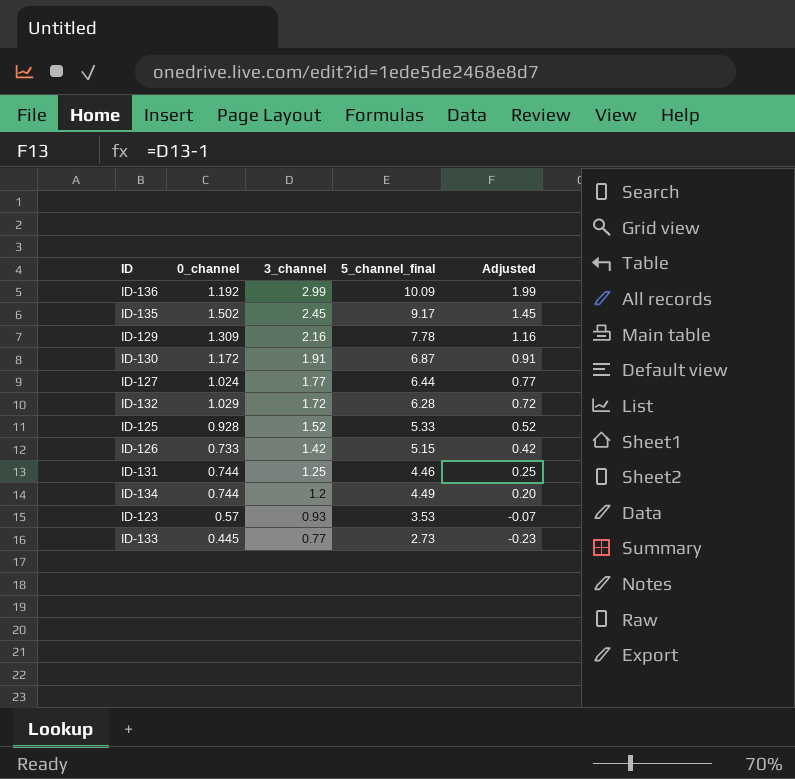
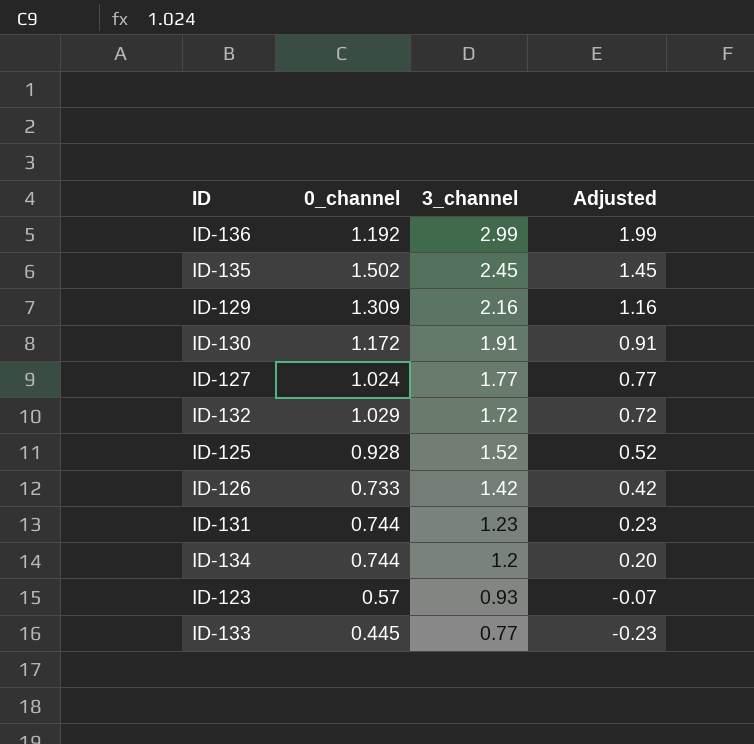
column 5_channel_final | position: 4 -> none
ID-131 | 3_channel: 1.25 -> 1.23
ID-131 | Adjusted: 0.25 -> 0.23

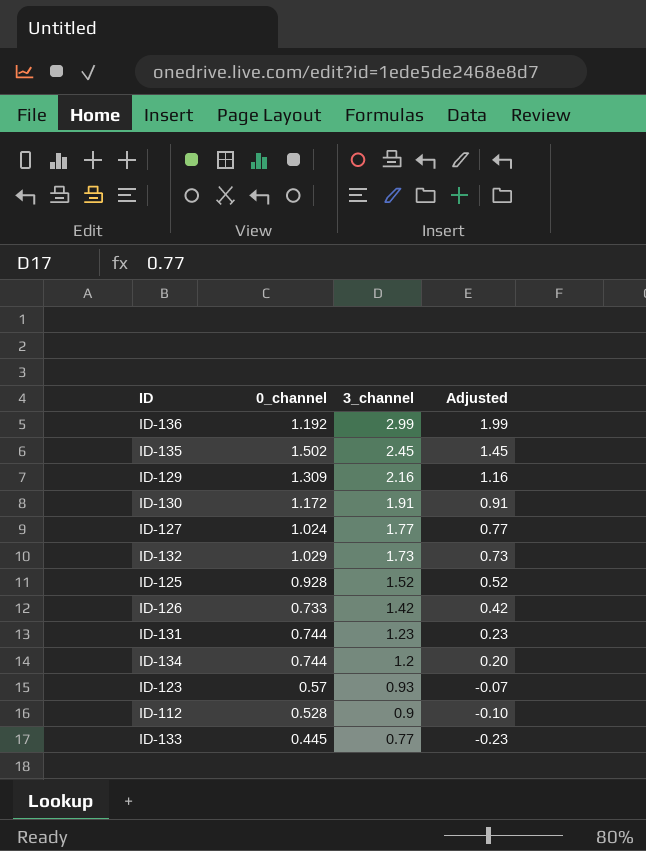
ID-132 | 3_channel: 1.72 -> 1.73
ID-132 | Adjusted: 0.72 -> 0.73
row ID-112: none -> 0.528 | 0.9 | -0.10

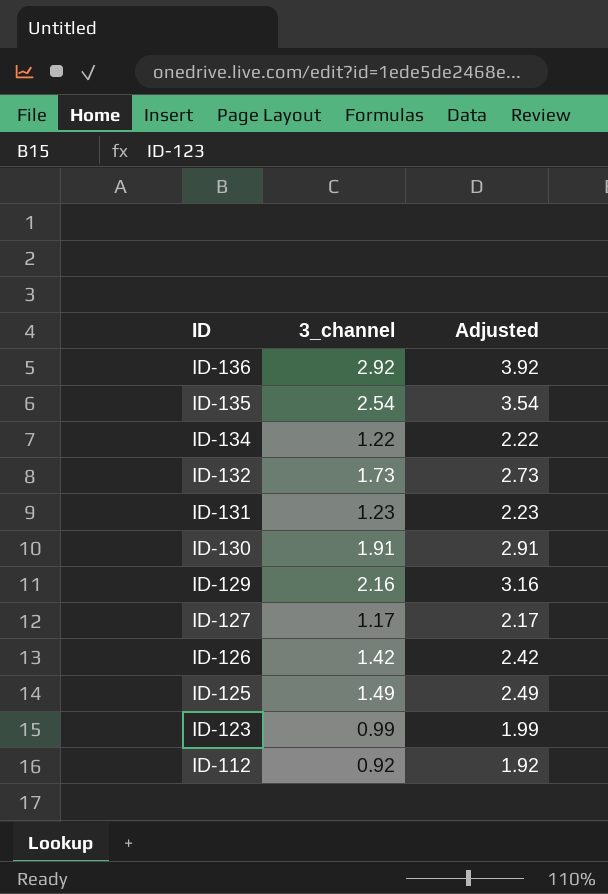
row order: 3_channel descending -> ID descending
column 0_channel | position: 2 -> none
column Adjusted | formula: [3_channel] - 1 -> [3_channel] + 1
row ID-133: 0.445 | 0.77 | -0.23 -> none
ID-136 | 3_channel: 2.99 -> 2.92
ID-135 | 3_channel: 2.45 -> 2.54
ID-134 | 3_channel: 1.2 -> 1.22
ID-127 | 3_channel: 1.77 -> 1.17
ID-125 | 3_channel: 1.52 -> 1.49
ID-123 | 3_channel: 0.93 -> 0.99
ID-112 | 3_channel: 0.9 -> 0.92

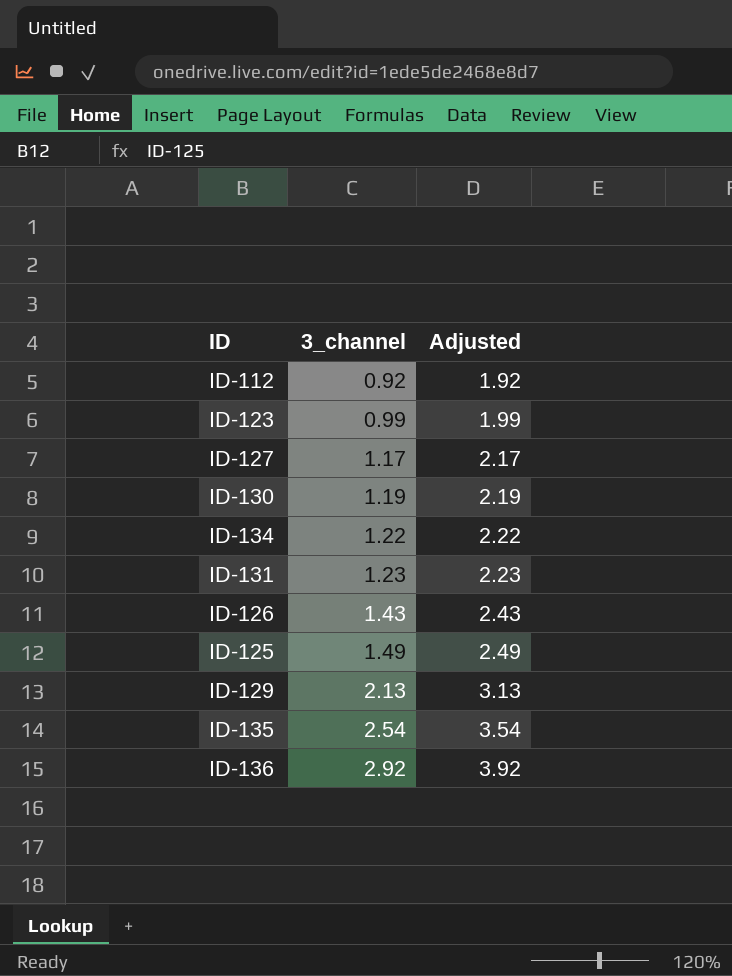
row order: ID descending -> 3_channel ascending
row ID-132: 1.73 | 2.73 -> none
ID-130 | 3_channel: 1.91 -> 1.19
ID-130 | Adjusted: 2.91 -> 2.19
ID-126 | 3_channel: 1.42 -> 1.43
ID-126 | Adjusted: 2.42 -> 2.43
ID-129 | 3_channel: 2.16 -> 2.13
ID-129 | Adjusted: 3.16 -> 3.13

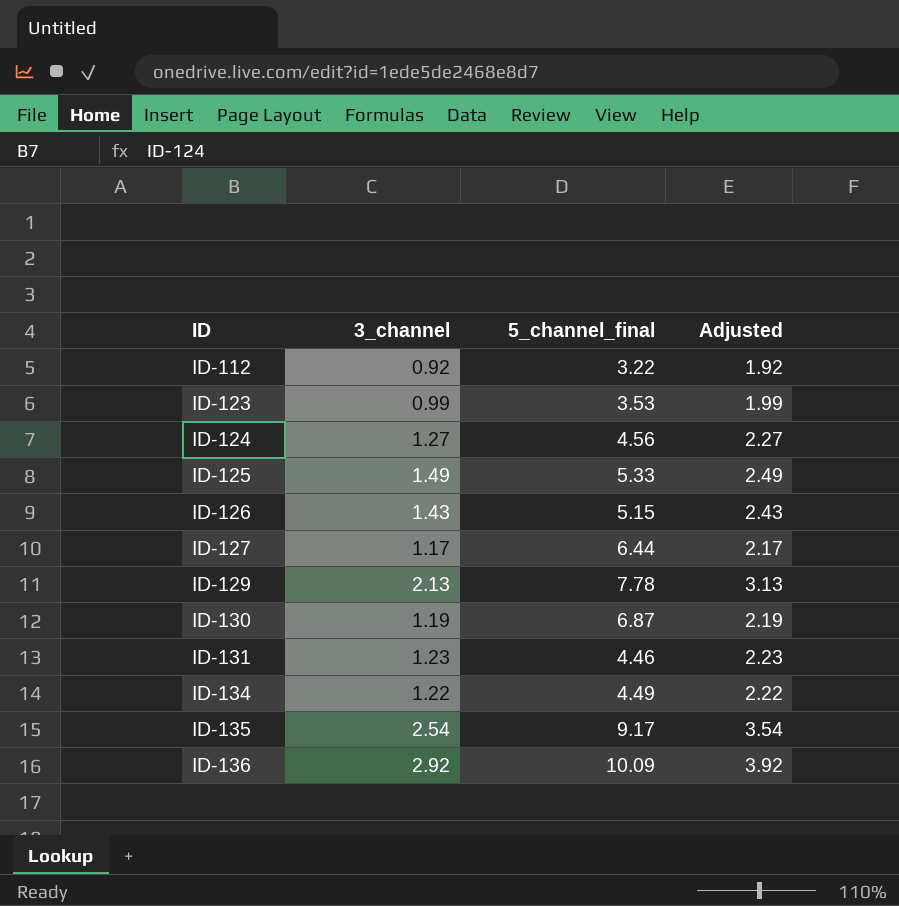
row order: 3_channel ascending -> ID ascending
column 5_channel_final | position: none -> 3
row ID-124: none -> 1.27 | 4.56 | 2.27

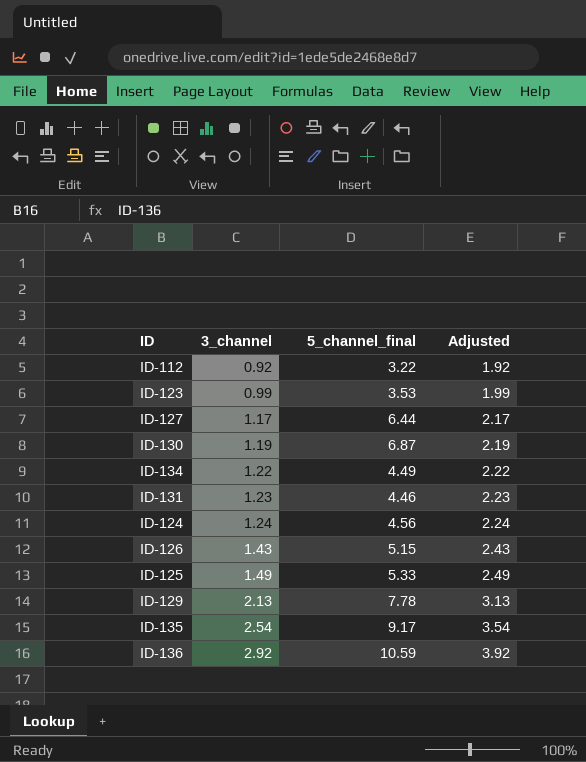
row order: ID ascending -> 3_channel ascending
ID-124 | 3_channel: 1.27 -> 1.24
ID-124 | Adjusted: 2.27 -> 2.24
ID-136 | 5_channel_final: 10.09 -> 10.59

